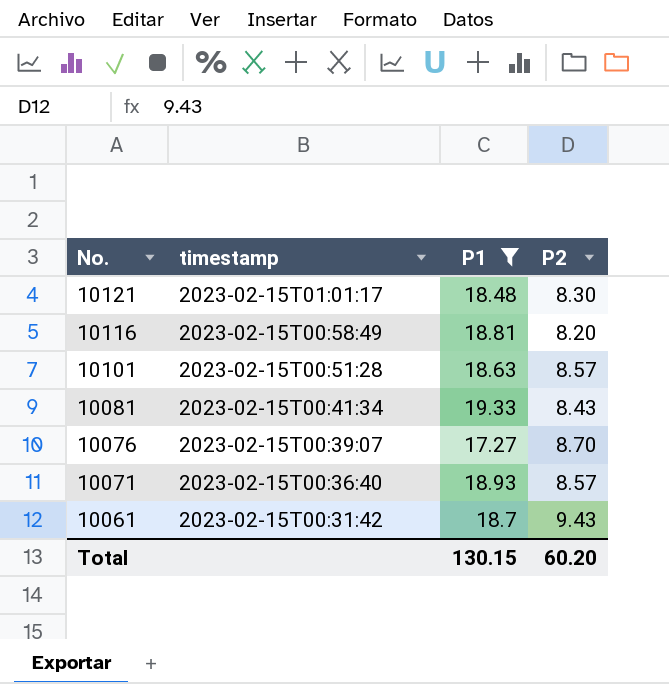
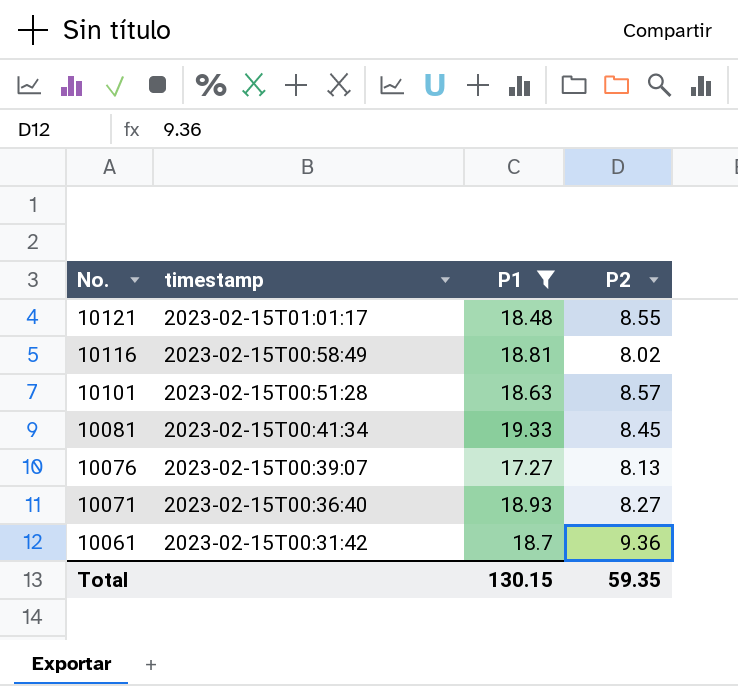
10121 | P2: 8.30 -> 8.55
10116 | P2: 8.20 -> 8.02
10081 | P2: 8.43 -> 8.45
10076 | P2: 8.70 -> 8.13
10071 | P2: 8.57 -> 8.27
10061 | P2: 9.43 -> 9.36
Total | P2: 60.20 -> 59.35

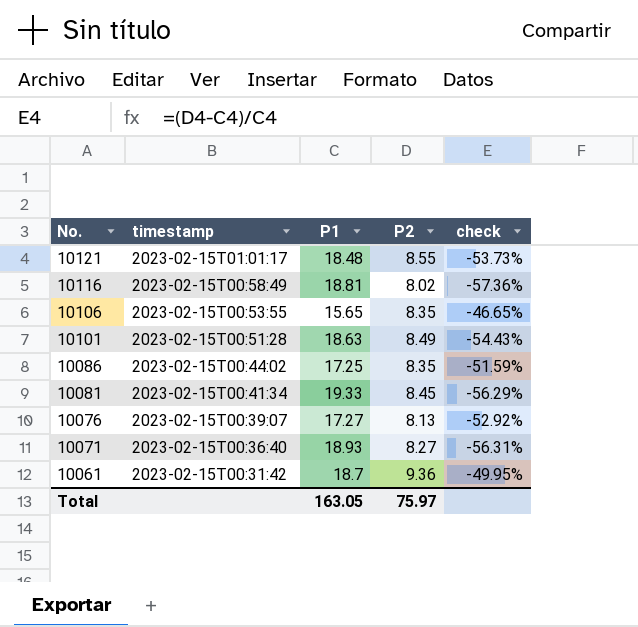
filter: P1 >= 17.27 -> none
column check | formula: none -> ([P2] - [P1]) / [P1]
10101 | P2: 8.57 -> 8.49
Total | P1: 130.15 -> 163.05
Total | P2: 59.35 -> 75.97

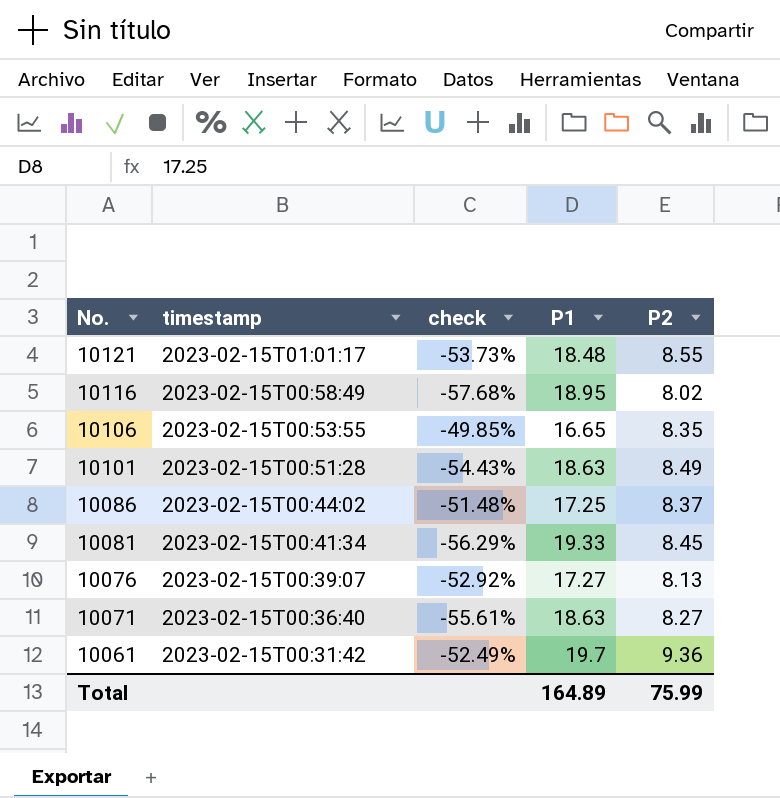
column check | position: 5 -> 3
10116 | check: -57.36% -> -57.68%
10116 | P1: 18.81 -> 18.95
10106 | check: -46.65% -> -49.85%
10106 | P1: 15.65 -> 16.65
10086 | check: -51.59% -> -51.48%
10086 | P2: 8.35 -> 8.37
10071 | check: -56.31% -> -55.61%
10071 | P1: 18.93 -> 18.63
10061 | check: -49.95% -> -52.49%
10061 | P1: 18.7 -> 19.7
Total | P1: 163.05 -> 164.89
Total | P2: 75.97 -> 75.99

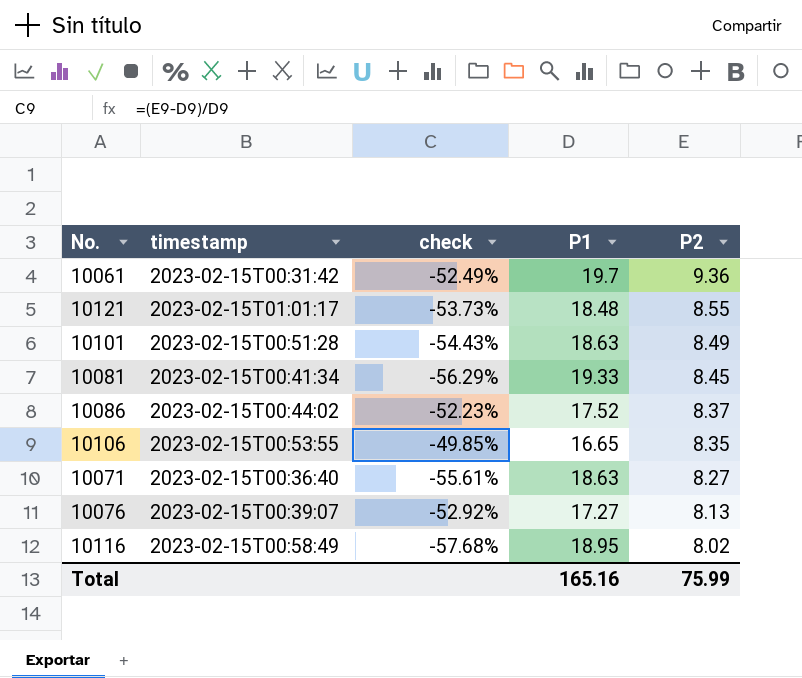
row order: No. descending -> P2 descending
10086 | check: -51.48% -> -52.23%
10086 | P1: 17.25 -> 17.52
Total | P1: 164.89 -> 165.16

